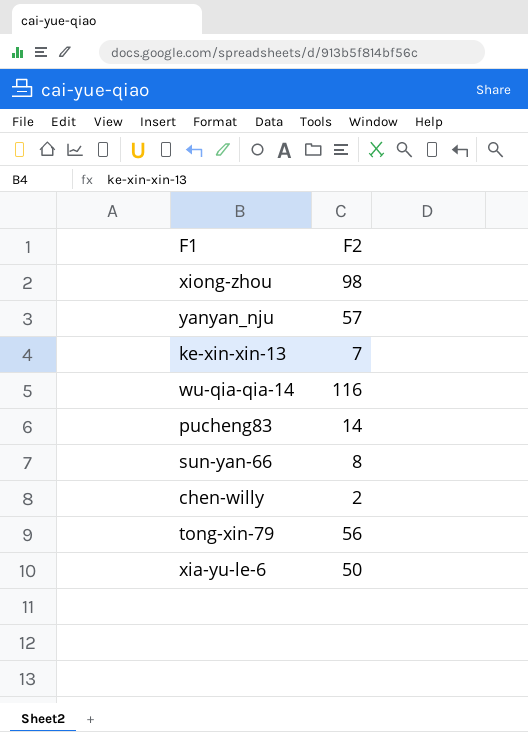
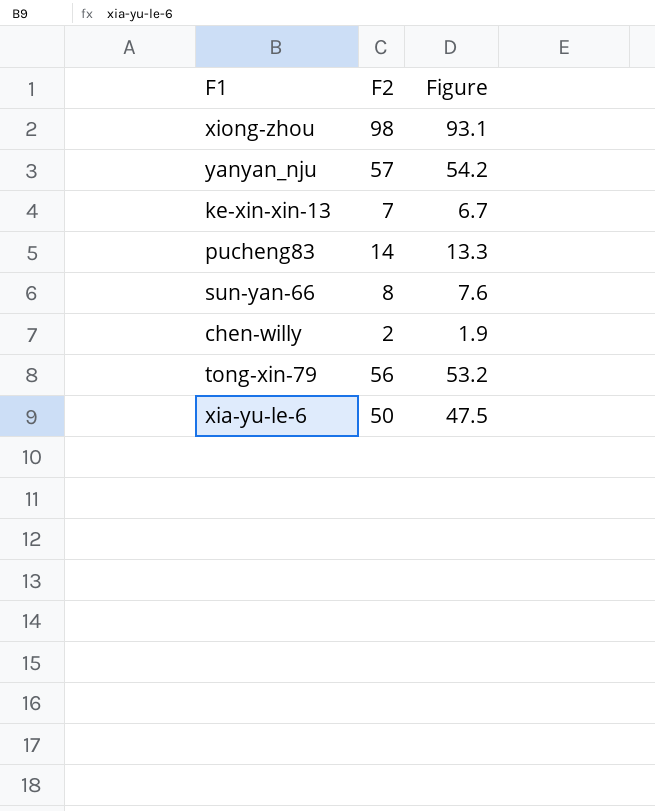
column Figure | formula: none -> [F2] * 0.95
row wu-qia-qia-14: 116 -> none

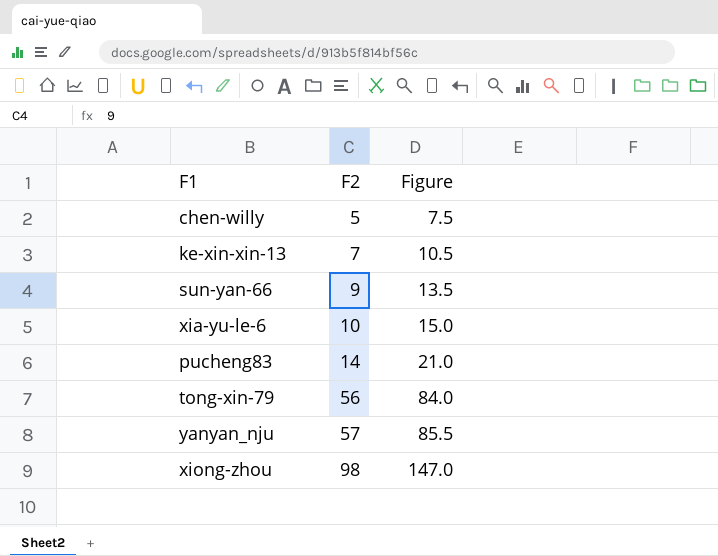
row order: none -> F2 ascending
column Figure | formula: [F2] * 0.95 -> [F2] * 1.5
chen-willy | F2: 2 -> 5
sun-yan-66 | F2: 8 -> 9
xia-yu-le-6 | F2: 50 -> 10

